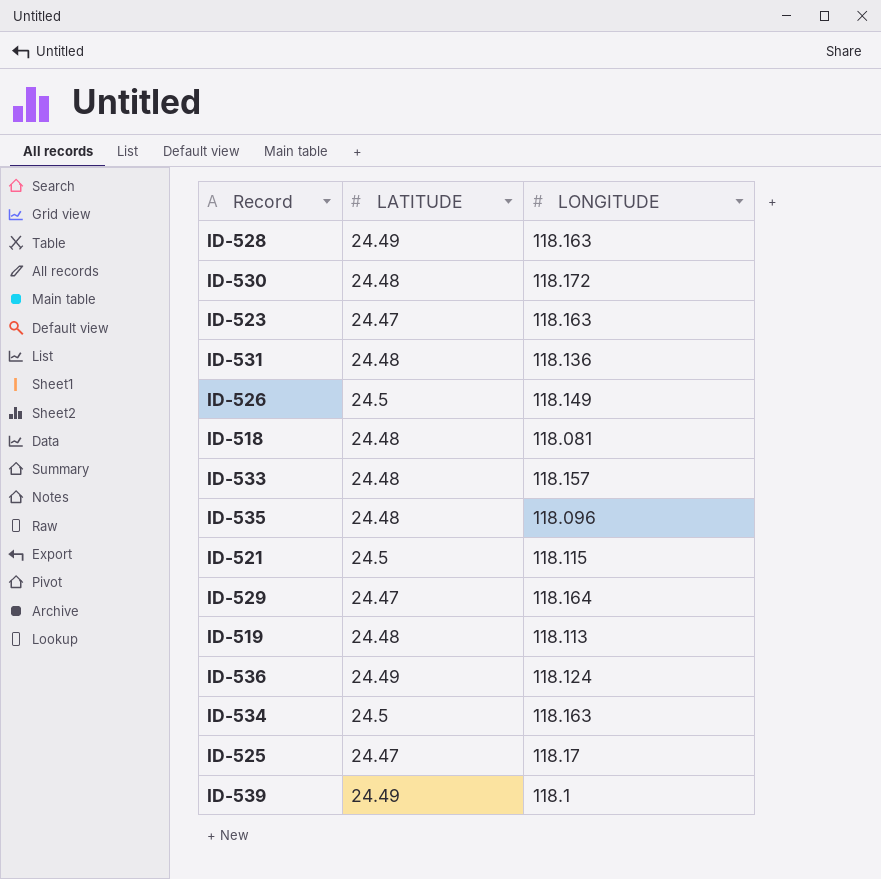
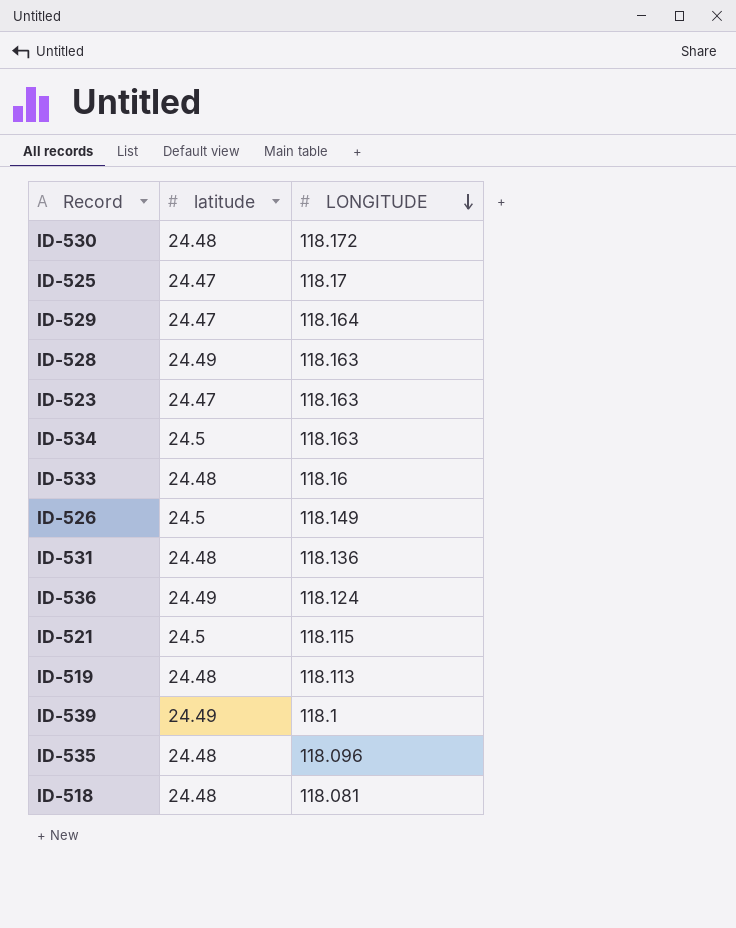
row order: none -> LONGITUDE descending
column name: LATITUDE -> latitude
ID-533 | LONGITUDE: 118.157 -> 118.16

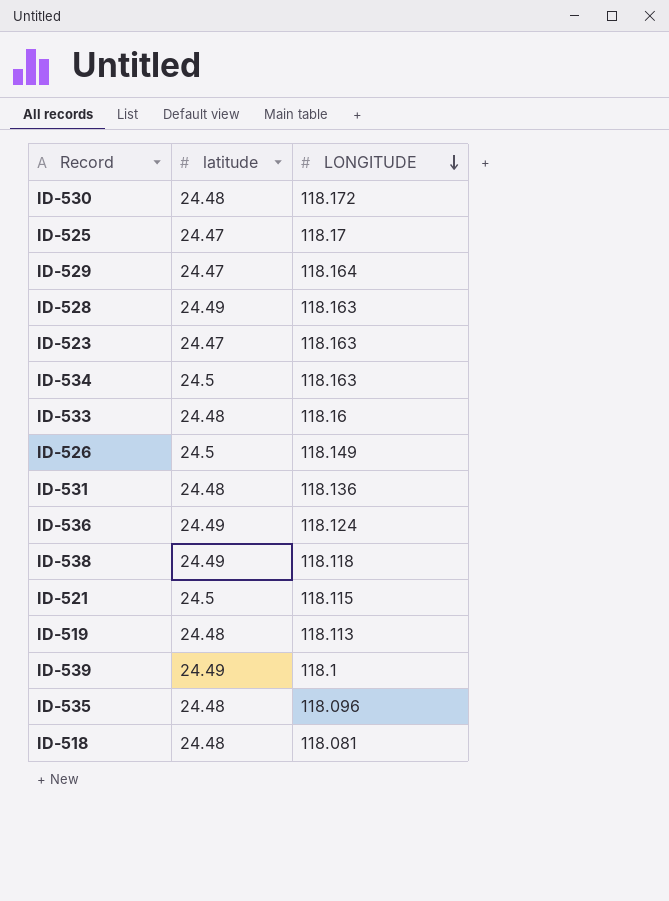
row ID-538: none -> 24.49 | 118.118

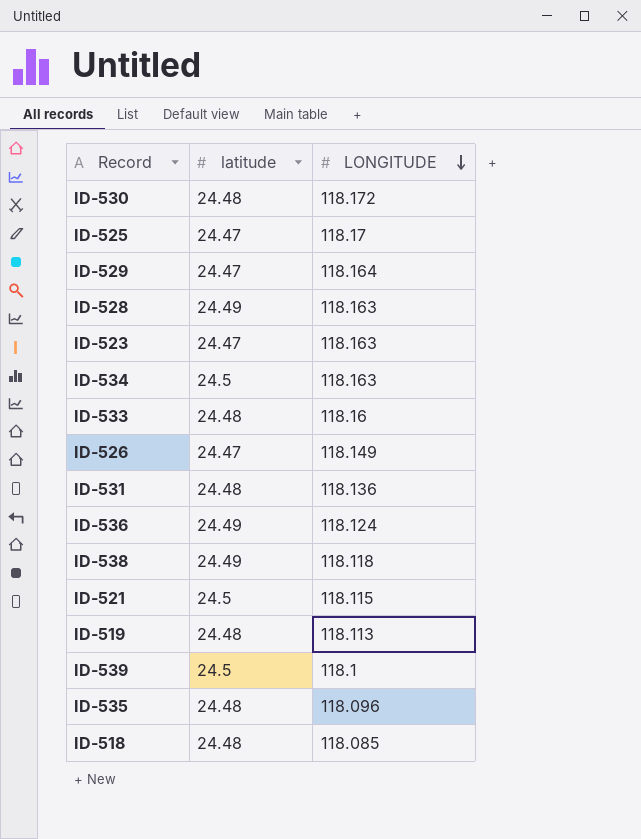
ID-526 | latitude: 24.5 -> 24.47
ID-539 | latitude: 24.49 -> 24.5
ID-518 | LONGITUDE: 118.081 -> 118.085

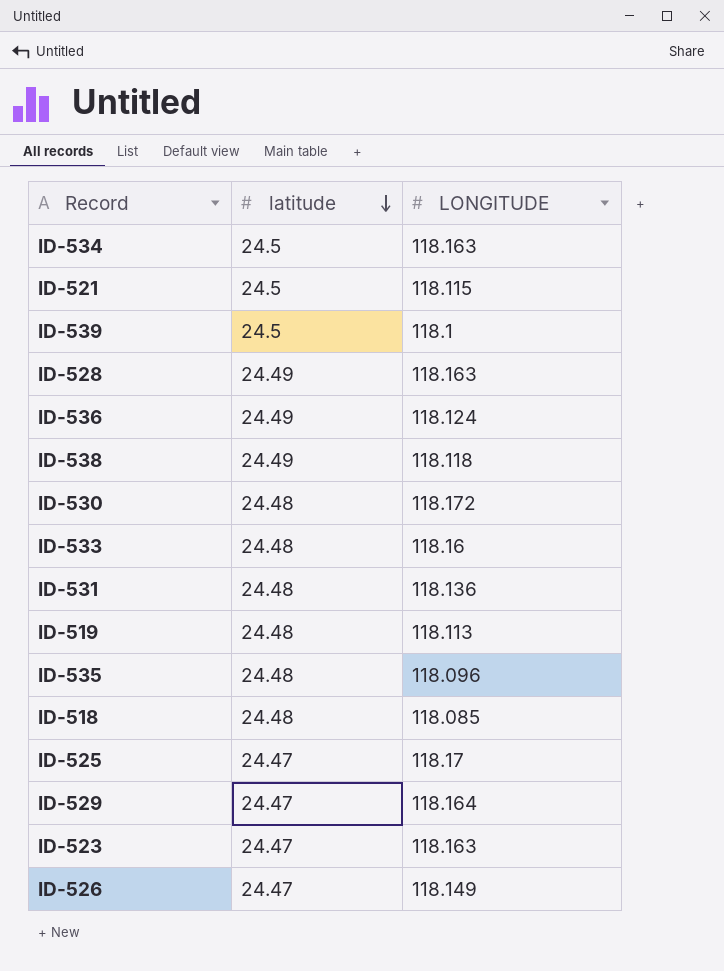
row order: LONGITUDE descending -> latitude descending

